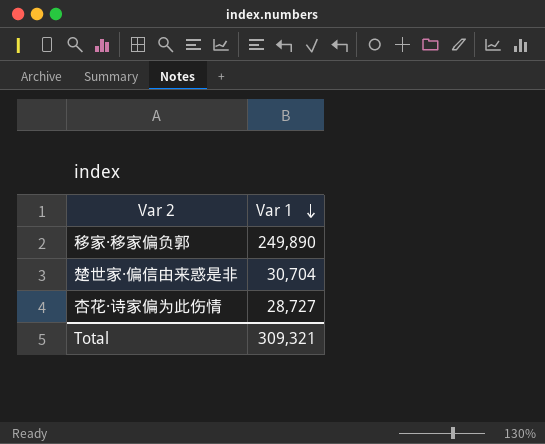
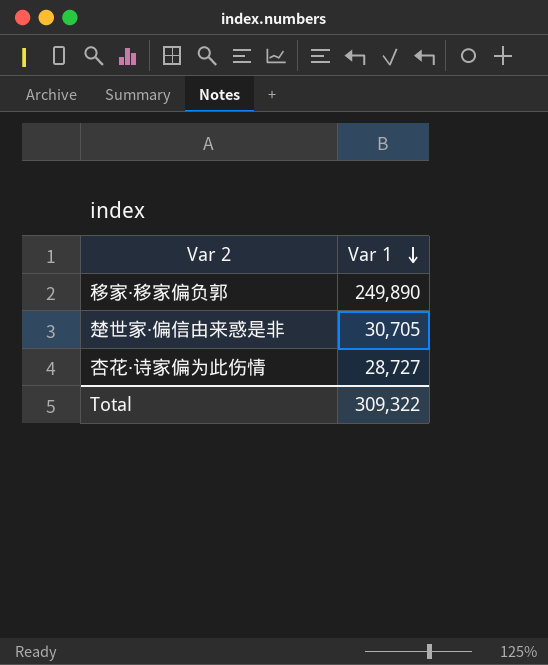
楚世家·偏信由来惑是非 | Var 1: 30,704 -> 30,705
Total | Var 1: 309,321 -> 309,322

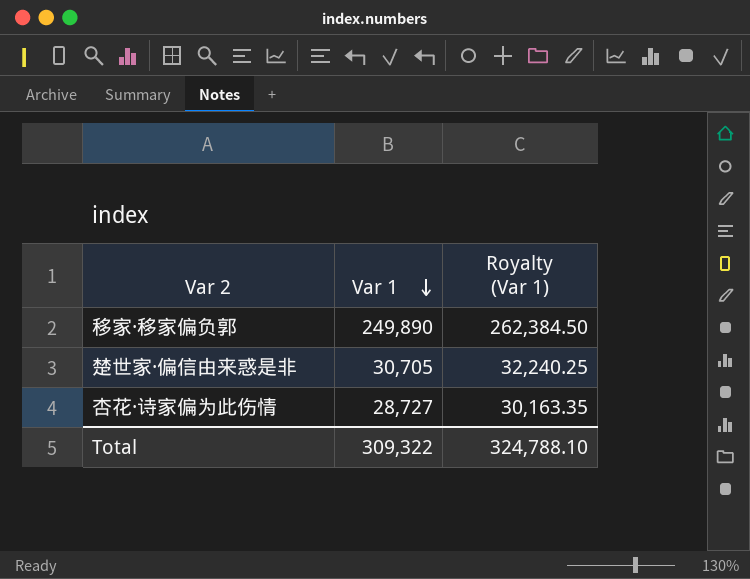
column Royalty (Var 1) | formula: none -> [Var 1] * 1.05

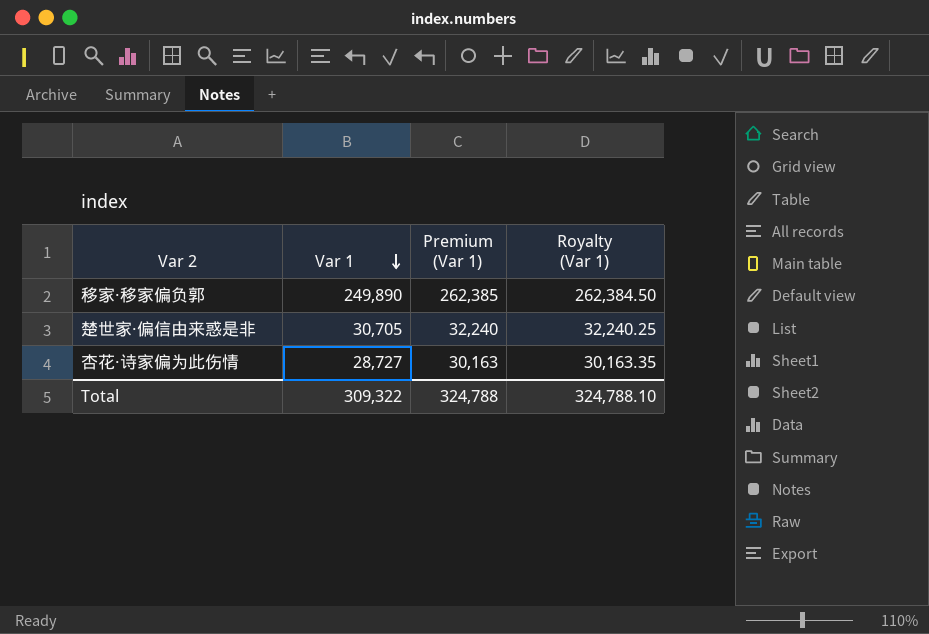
column Premium (Var 1) | formula: none -> [Var 1] * 1.05

